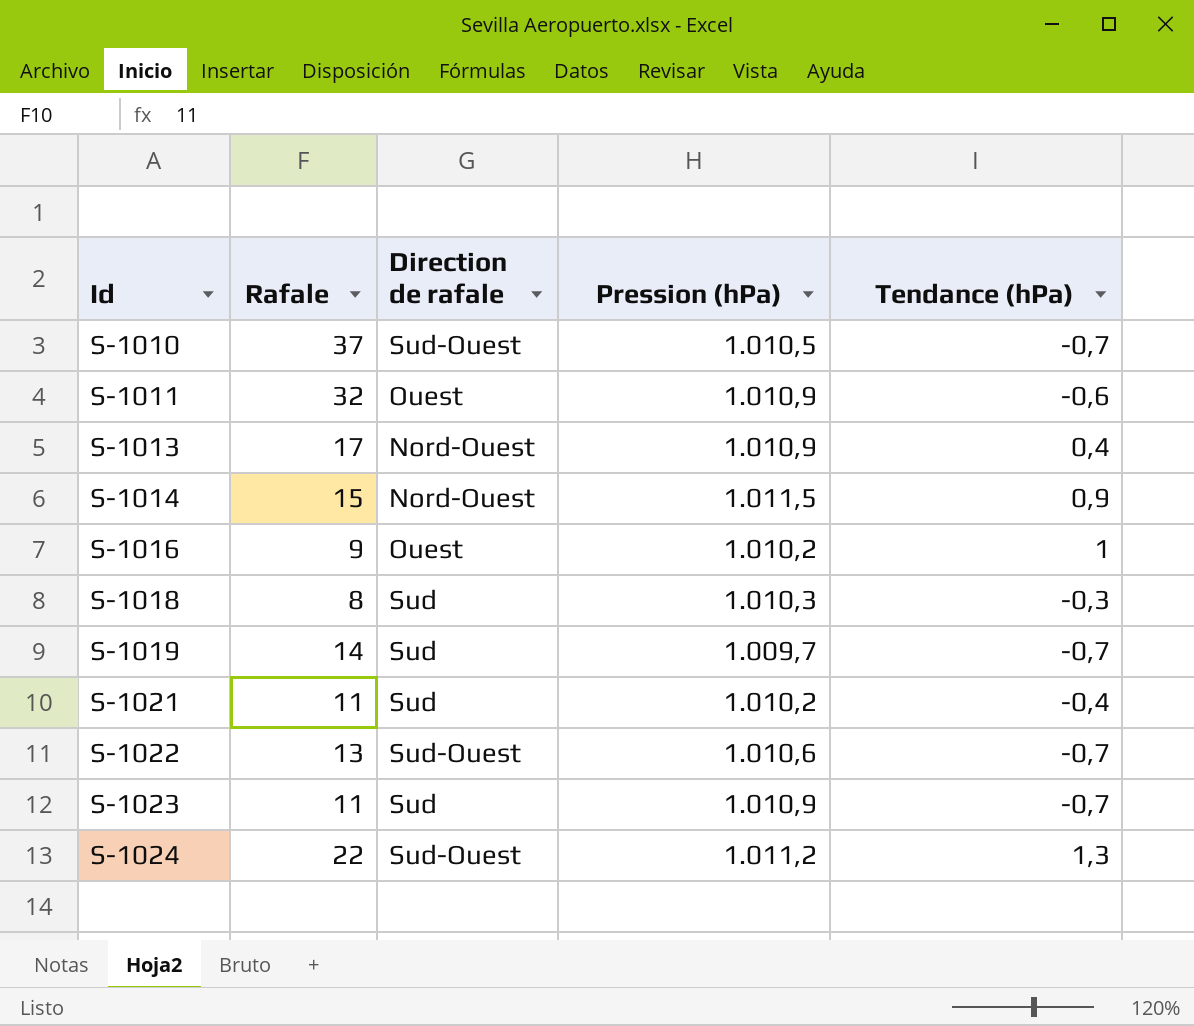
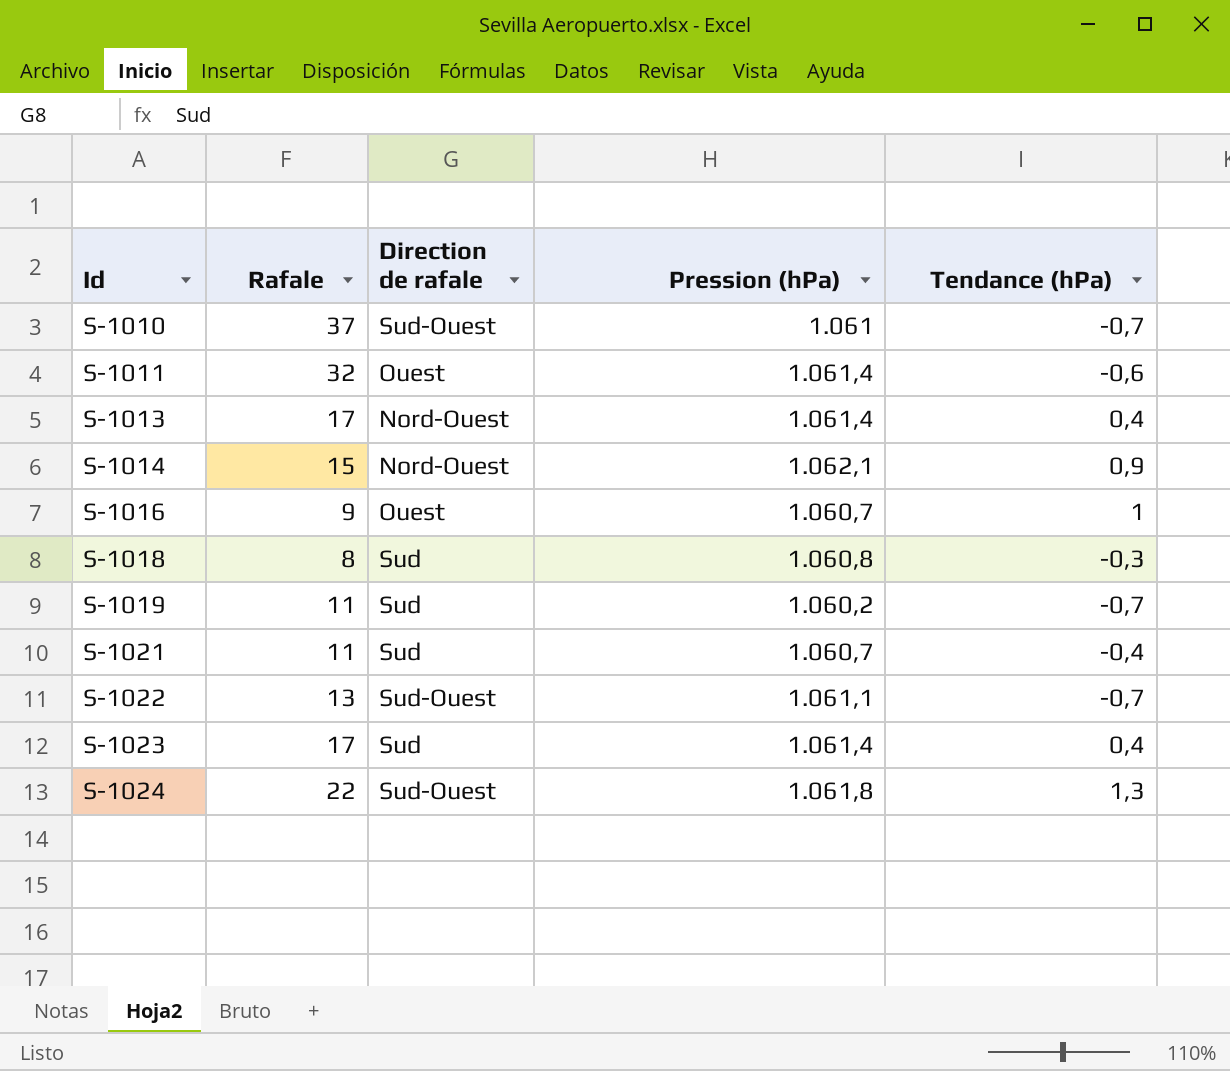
S-1010 | Pression (hPa): 1.010,5 -> 1.061
S-1011 | Pression (hPa): 1.010,9 -> 1.061,4
S-1013 | Pression (hPa): 1.010,9 -> 1.061,4
S-1014 | Pression (hPa): 1.011,5 -> 1.062,1
S-1016 | Pression (hPa): 1.010,2 -> 1.060,7
S-1018 | Pression (hPa): 1.010,3 -> 1.060,8
S-1019 | Rafale: 14 -> 11
S-1019 | Pression (hPa): 1.009,7 -> 1.060,2
S-1021 | Pression (hPa): 1.010,2 -> 1.060,7
S-1022 | Pression (hPa): 1.010,6 -> 1.061,1
S-1023 | Rafale: 11 -> 17
S-1023 | Pression (hPa): 1.010,9 -> 1.061,4
S-1023 | Tendance (hPa): -0,7 -> 0,4
S-1024 | Pression (hPa): 1.011,2 -> 1.061,8

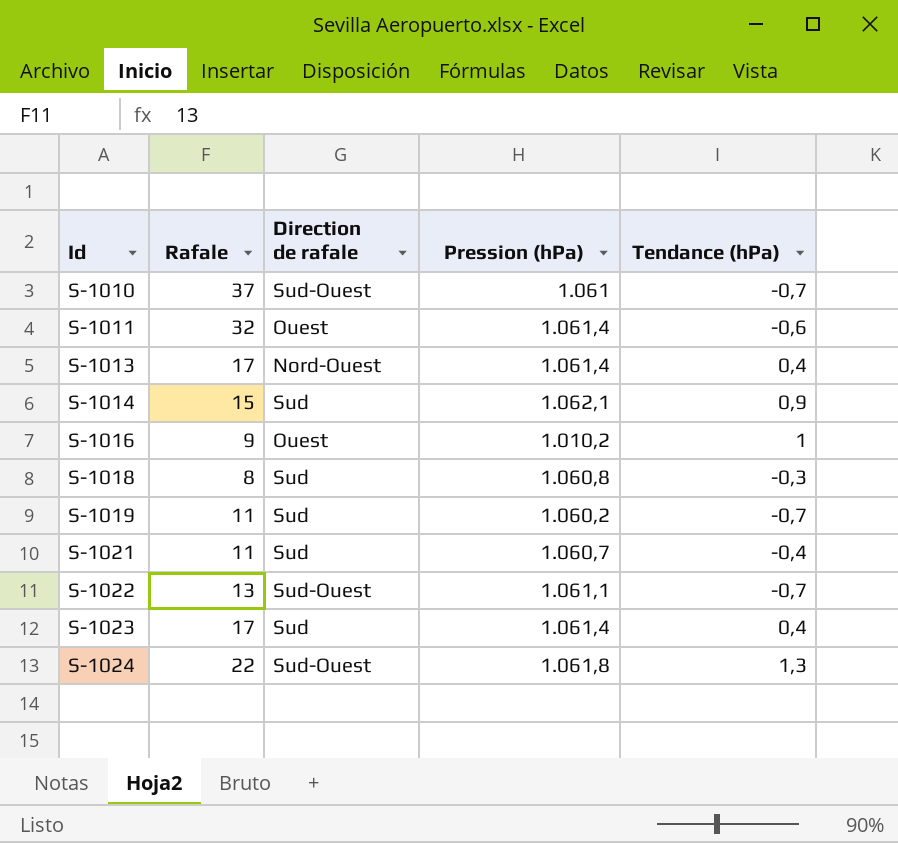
S-1014 | Direction de rafale: Nord-Ouest -> Sud
S-1016 | Pression (hPa): 1.060,7 -> 1.010,2

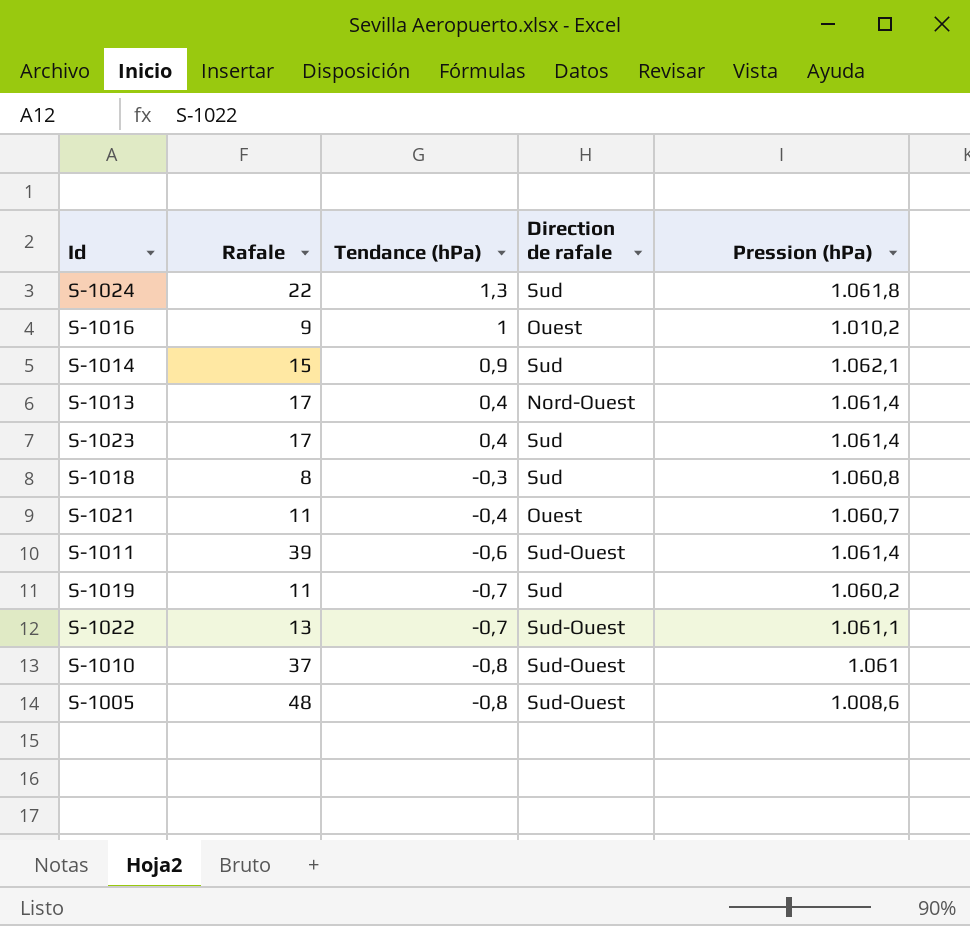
row order: Id ascending -> Tendance (hPa) descending
column Tendance (hPa) | position: 5 -> 3
S-1024 | Direction de rafale: Sud-Ouest -> Sud
S-1021 | Direction de rafale: Sud -> Ouest
S-1011 | Rafale: 32 -> 39
S-1011 | Direction de rafale: Ouest -> Sud-Ouest
S-1010 | Tendance (hPa): -0,7 -> -0,8
row S-1005: none -> 48 | -0,8 | Sud-Ouest | 1.008,6

